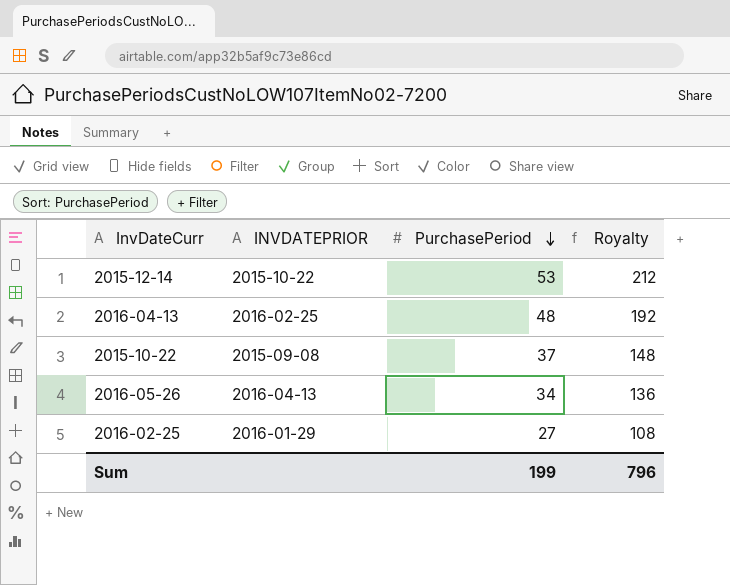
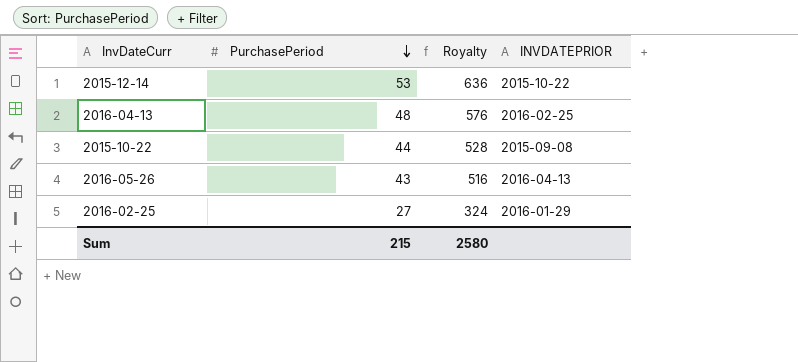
column Royalty | formula: [PurchasePeriod] * 4 -> [PurchasePeriod] * 12
column INVDATEPRIOR | position: 2 -> 4
2015-10-22 | PurchasePeriod: 37 -> 44
2016-05-26 | PurchasePeriod: 34 -> 43
Sum | PurchasePeriod: 199 -> 215
Sum | Royalty: 796 -> 2580

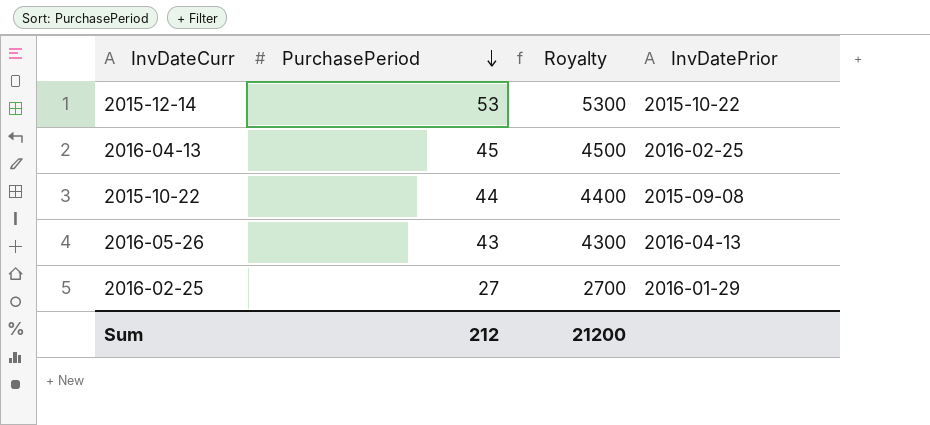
column Royalty | formula: [PurchasePeriod] * 12 -> [PurchasePeriod] * 100
column name: INVDATEPRIOR -> InvDatePrior
2016-04-13 | PurchasePeriod: 48 -> 45
Sum | PurchasePeriod: 215 -> 212
Sum | Royalty: 2580 -> 21200

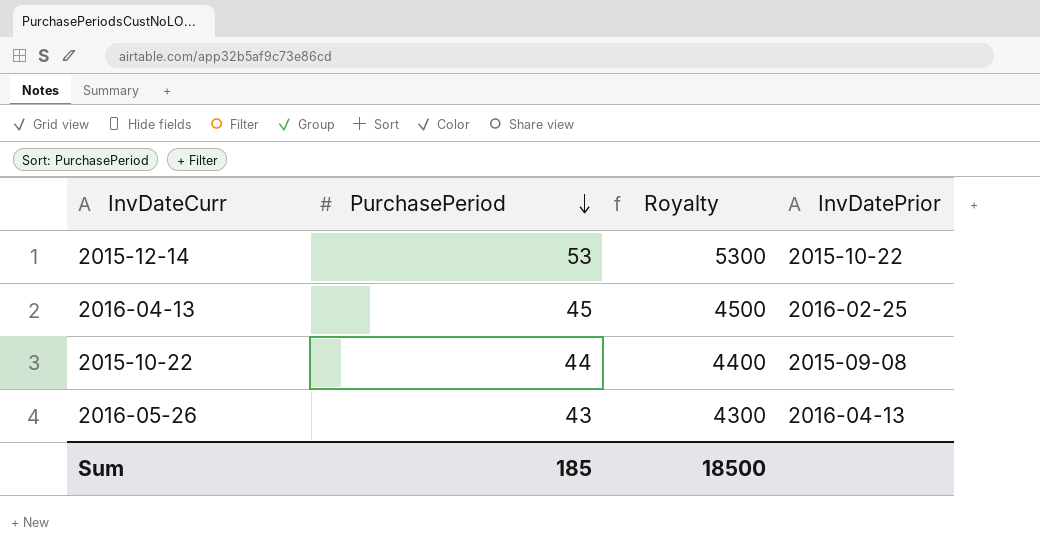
row 2016-02-25: 27 | 2700 | 2016-01-29 -> none
Sum | PurchasePeriod: 212 -> 185
Sum | Royalty: 21200 -> 18500

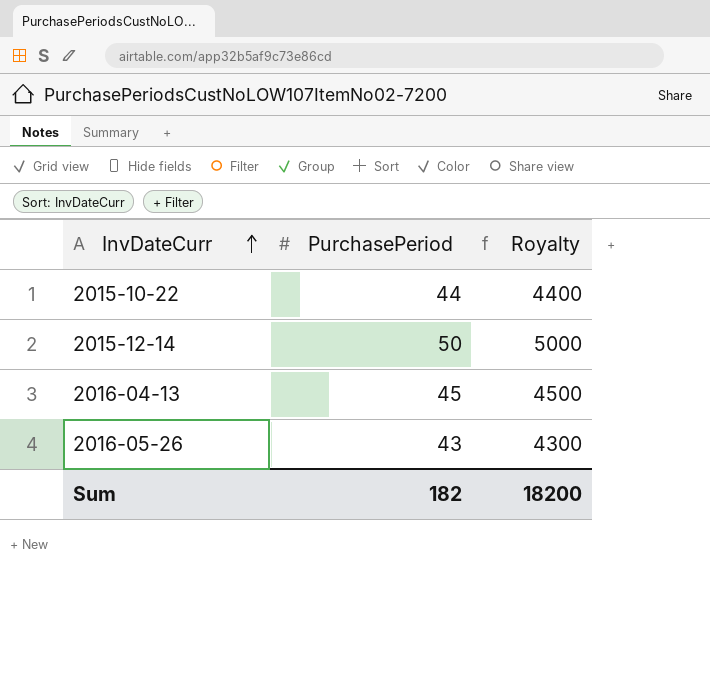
row order: PurchasePeriod descending -> InvDateCurr ascending
column InvDatePrior | position: 4 -> none
2015-12-14 | PurchasePeriod: 53 -> 50
2015-12-14 | Royalty: 5300 -> 5000
Sum | PurchasePeriod: 185 -> 182
Sum | Royalty: 18500 -> 18200

